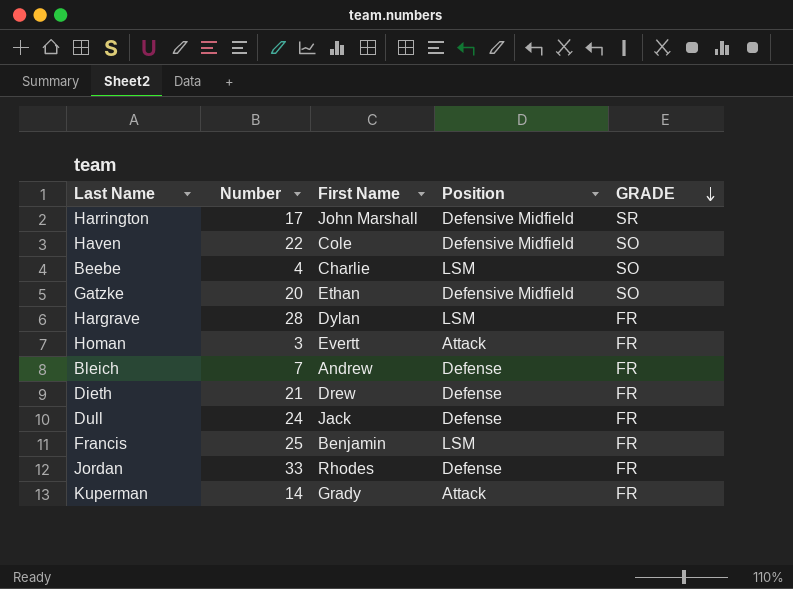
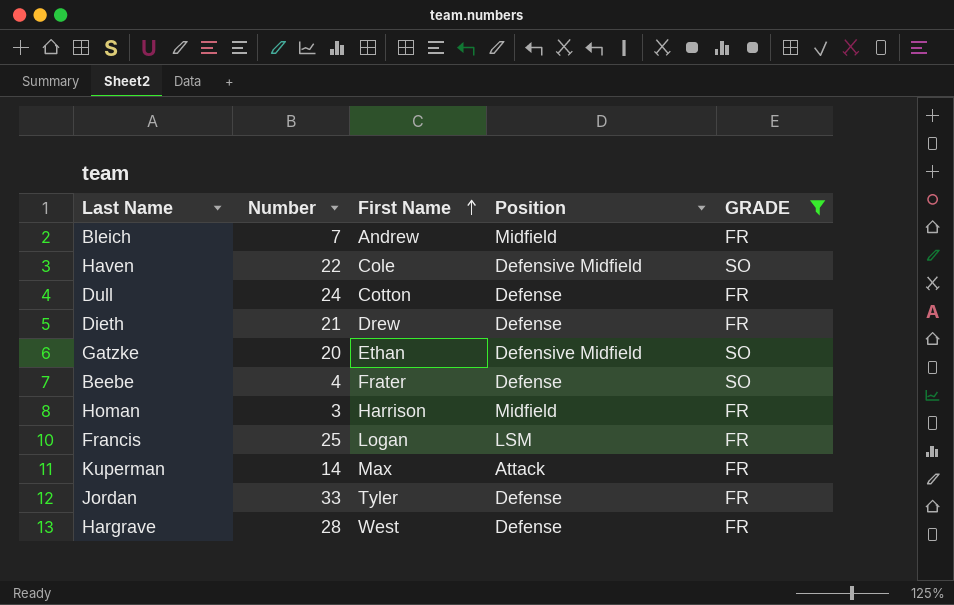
filter: none -> GRADE != SR
row order: GRADE descending -> First Name ascending
Bleich | Position: Defense -> Midfield
Dull | First Name: Jack -> Cotton
Beebe | First Name: Charlie -> Frater
Beebe | Position: LSM -> Defense
Homan | First Name: Evertt -> Harrison
Homan | Position: Attack -> Midfield
Francis | First Name: Benjamin -> Logan
Kuperman | First Name: Grady -> Max
Jordan | First Name: Rhodes -> Tyler
Hargrave | First Name: Dylan -> West
Hargrave | Position: LSM -> Defense

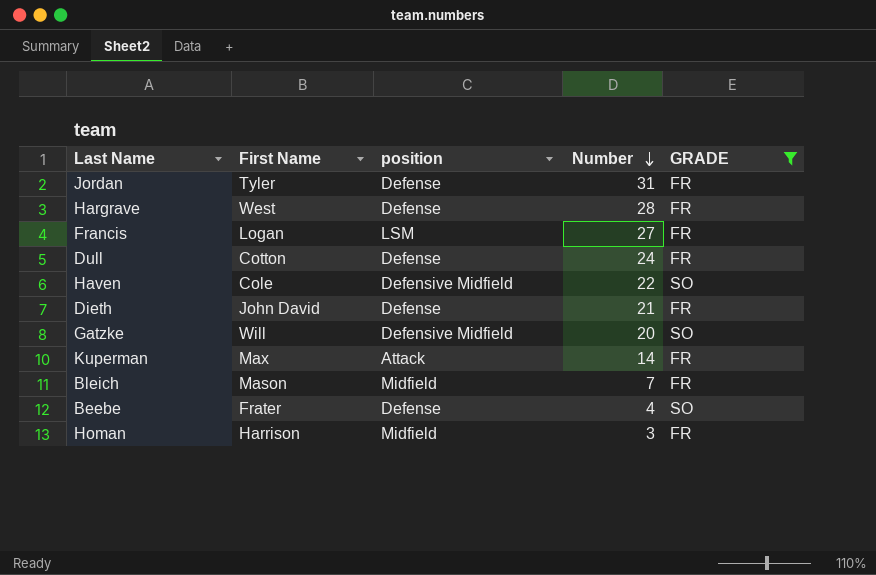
row order: First Name ascending -> Number descending
column name: Position -> position
column Number | position: 2 -> 4
Jordan | Number: 33 -> 31
Francis | Number: 25 -> 27
Dieth | First Name: Drew -> John David
Gatzke | First Name: Ethan -> Will
Bleich | First Name: Andrew -> Mason

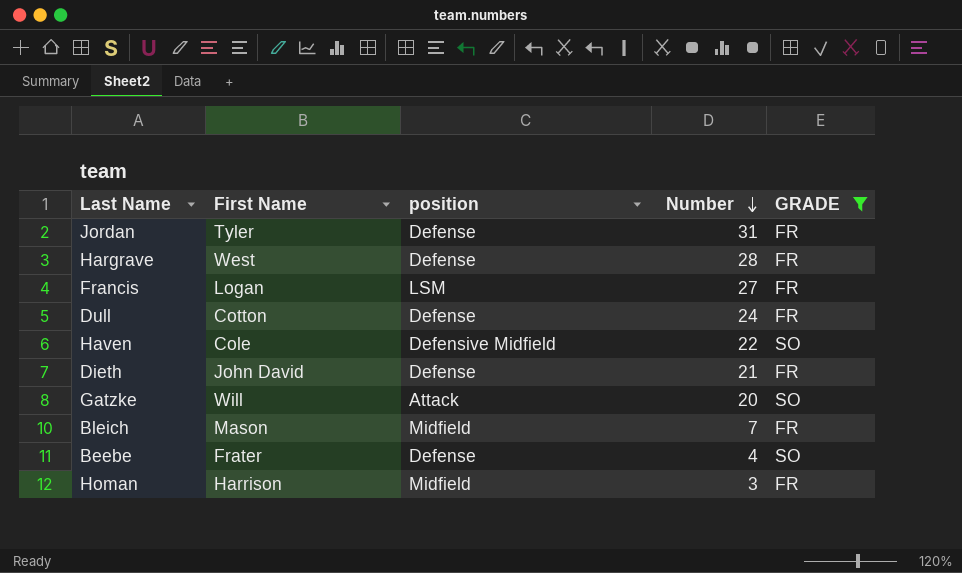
row Kuperman: Max | Attack | 14 | FR -> none
Gatzke | position: Defensive Midfield -> Attack

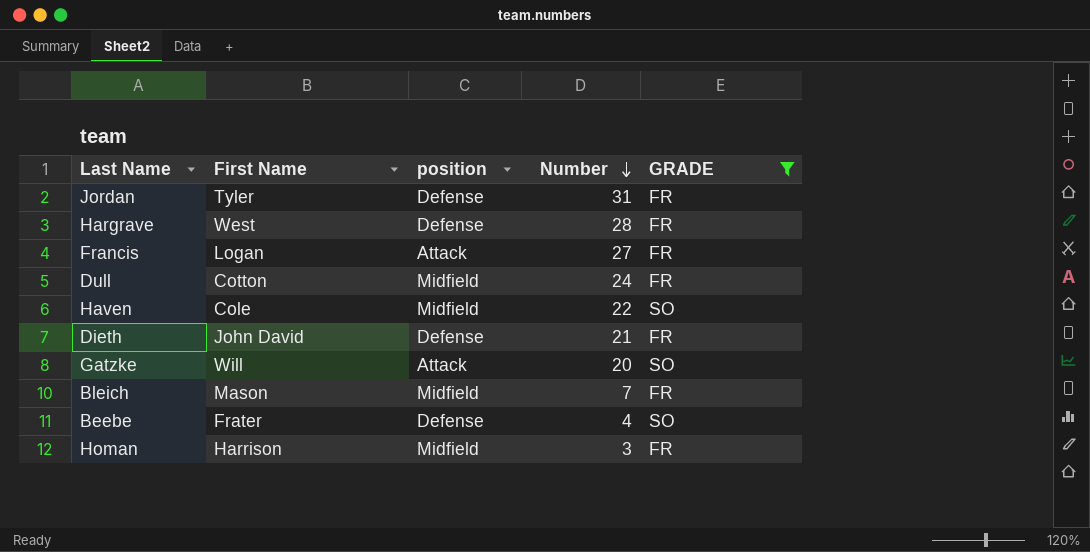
Francis | position: LSM -> Attack
Dull | position: Defense -> Midfield
Haven | position: Defensive Midfield -> Midfield

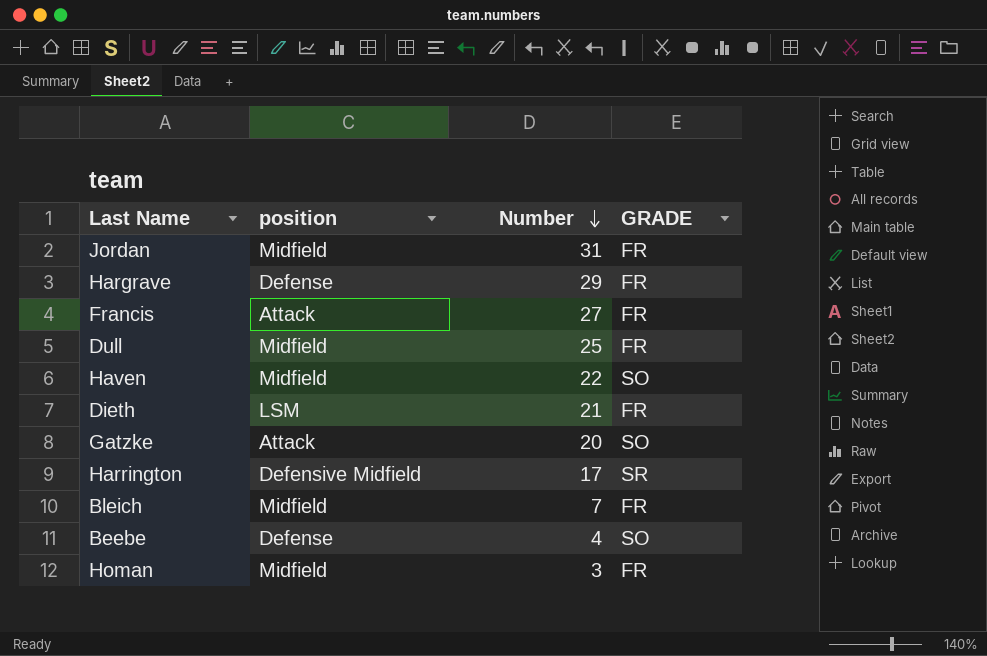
filter: GRADE != SR -> none
column First Name | position: 2 -> none
Jordan | position: Defense -> Midfield
Hargrave | Number: 28 -> 29
Dull | Number: 24 -> 25
Dieth | position: Defense -> LSM

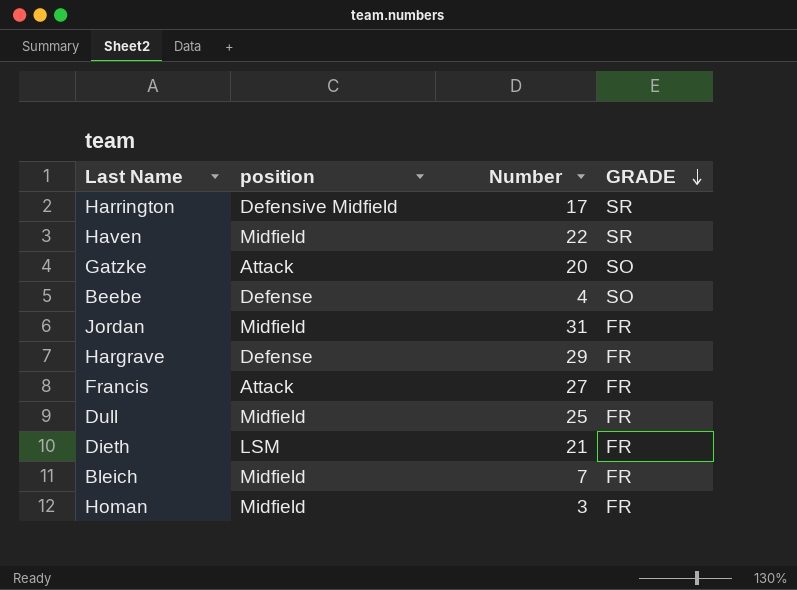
row order: Number descending -> GRADE descending
Haven | GRADE: SO -> SR

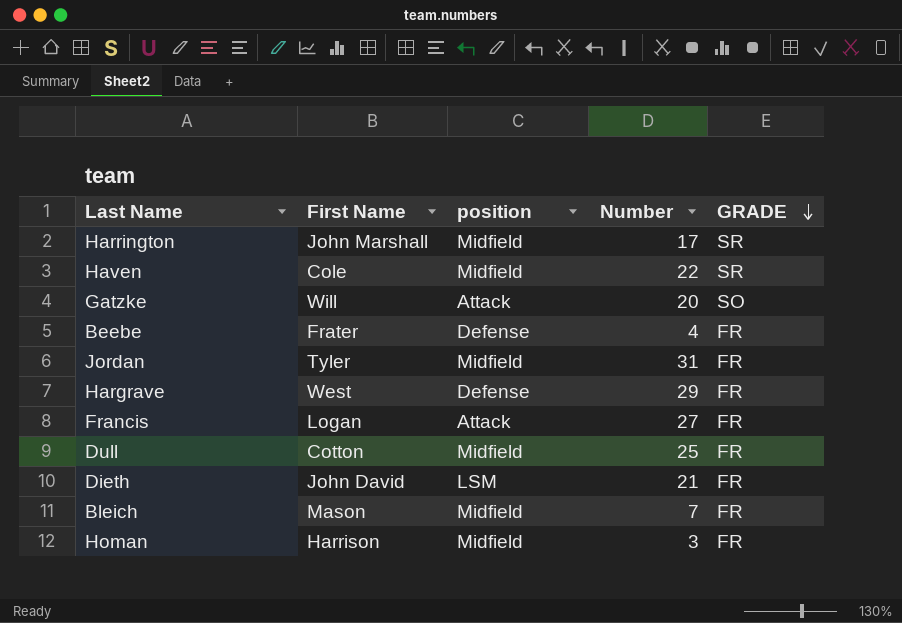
column First Name | position: none -> 2
Harrington | position: Defensive Midfield -> Midfield
Beebe | GRADE: SO -> FR

